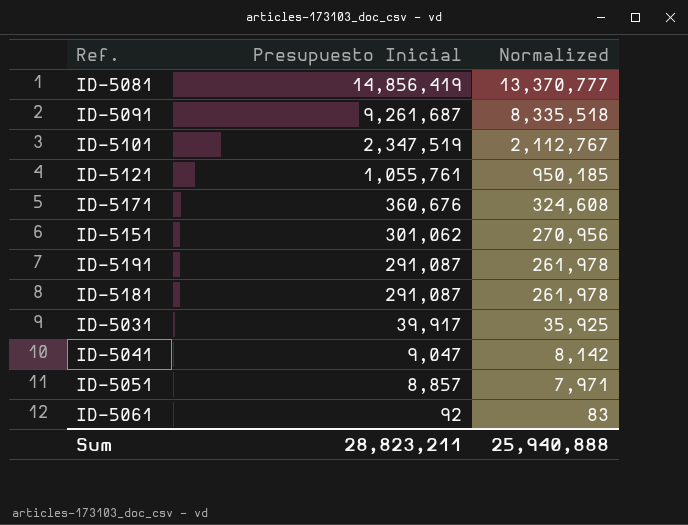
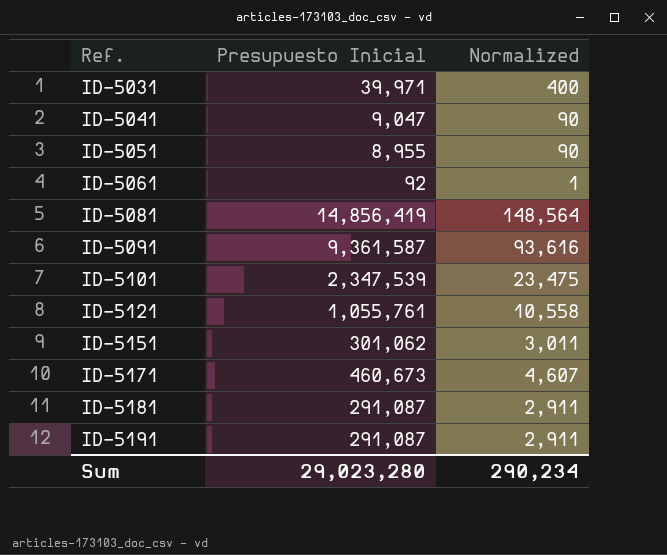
row order: Presupuesto Inicial descending -> Ref. ascending
column Normalized | formula: [Presupuesto Inicial] * 0.9 -> [Presupuesto Inicial] * 0.01
ID-5031 | Presupuesto Inicial: 39,917 -> 39,971
ID-5051 | Presupuesto Inicial: 8,857 -> 8,955
ID-5091 | Presupuesto Inicial: 9,261,687 -> 9,361,587
ID-5101 | Presupuesto Inicial: 2,347,519 -> 2,347,539
ID-5171 | Presupuesto Inicial: 360,676 -> 460,673
Sum | Presupuesto Inicial: 28,823,211 -> 29,023,280
Sum | Normalized: 25,940,888 -> 290,234

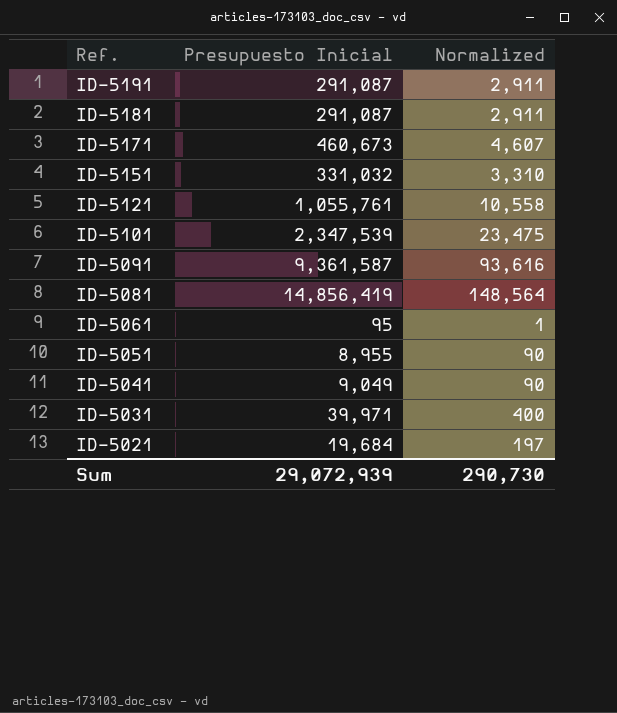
row order: Ref. ascending -> Ref. descending
ID-5151 | Presupuesto Inicial: 301,062 -> 331,032
ID-5151 | Normalized: 3,011 -> 3,310
ID-5061 | Presupuesto Inicial: 92 -> 95
ID-5041 | Presupuesto Inicial: 9,047 -> 9,049
row ID-5021: none -> 19,684 | 197
Sum | Presupuesto Inicial: 29,023,280 -> 29,072,939
Sum | Normalized: 290,234 -> 290,730

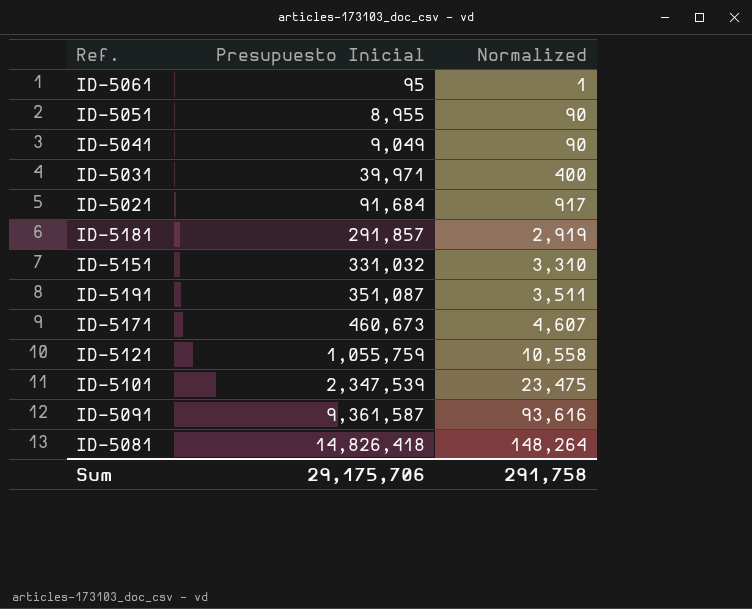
row order: Ref. descending -> Presupuesto Inicial ascending
ID-5021 | Presupuesto Inicial: 19,684 -> 91,684
ID-5021 | Normalized: 197 -> 917
ID-5181 | Presupuesto Inicial: 291,087 -> 291,857
ID-5181 | Normalized: 2,911 -> 2,919
ID-5191 | Presupuesto Inicial: 291,087 -> 351,087
ID-5191 | Normalized: 2,911 -> 3,511
ID-5121 | Presupuesto Inicial: 1,055,761 -> 1,055,759
ID-5081 | Presupuesto Inicial: 14,856,419 -> 14,826,418
ID-5081 | Normalized: 148,564 -> 148,264
Sum | Presupuesto Inicial: 29,072,939 -> 29,175,706
Sum | Normalized: 290,730 -> 291,758

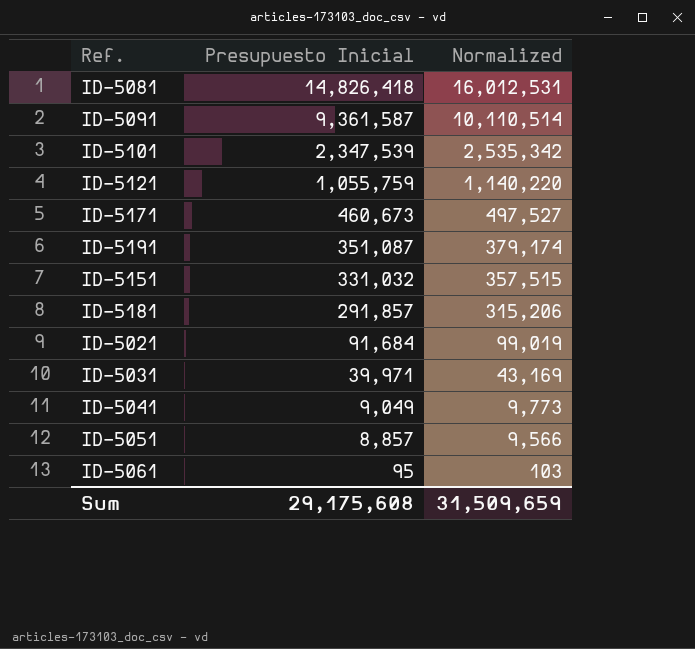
row order: Presupuesto Inicial ascending -> Presupuesto Inicial descending
column Normalized | formula: [Presupuesto Inicial] * 0.01 -> [Presupuesto Inicial] * 1.08
ID-5051 | Presupuesto Inicial: 8,955 -> 8,857
Sum | Presupuesto Inicial: 29,175,706 -> 29,175,608
Sum | Normalized: 291,758 -> 31,509,659

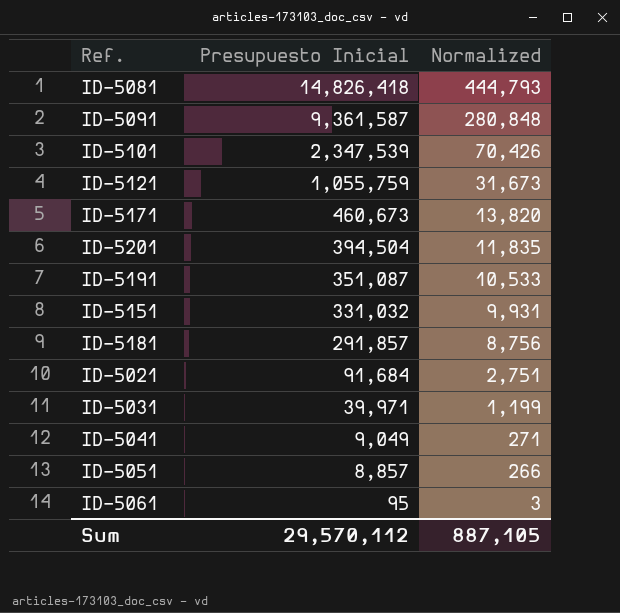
column Normalized | formula: [Presupuesto Inicial] * 1.08 -> [Presupuesto Inicial] * 0.03
row ID-5201: none -> 394,504 | 11,835
Sum | Presupuesto Inicial: 29,175,608 -> 29,570,112
Sum | Normalized: 31,509,659 -> 887,105

